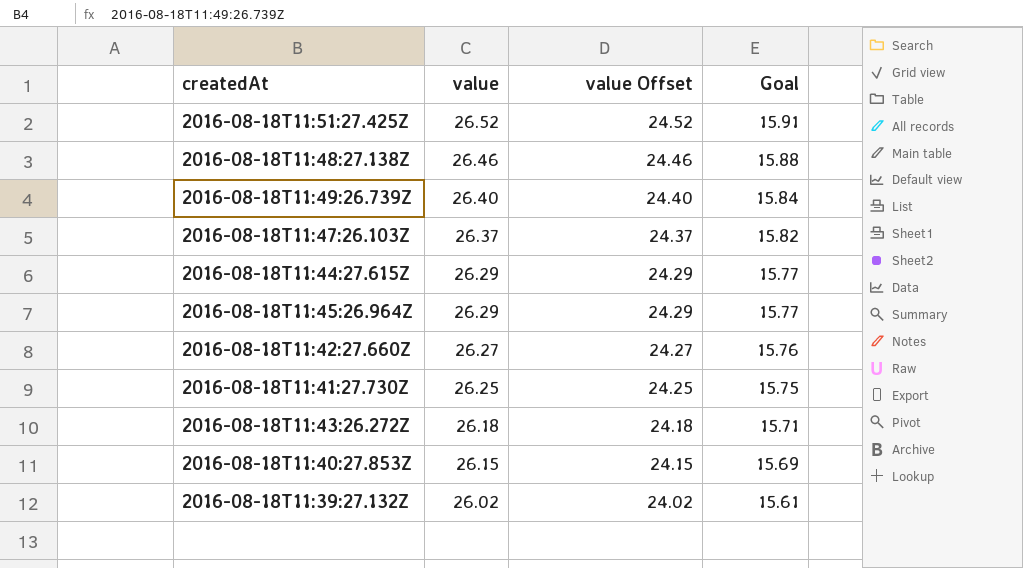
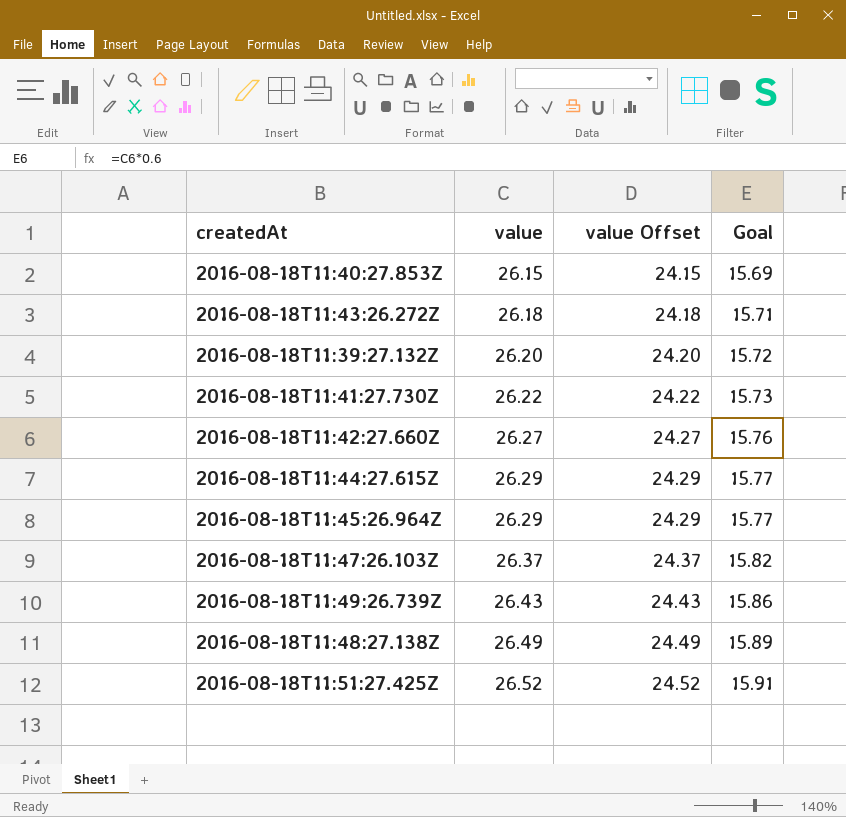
row order: value descending -> value ascending
2016-08-18T11:39:27.132Z | value: 26.02 -> 26.20
2016-08-18T11:39:27.132Z | value Offset: 24.02 -> 24.20
2016-08-18T11:39:27.132Z | Goal: 15.61 -> 15.72
2016-08-18T11:41:27.730Z | value: 26.25 -> 26.22
2016-08-18T11:41:27.730Z | value Offset: 24.25 -> 24.22
2016-08-18T11:41:27.730Z | Goal: 15.75 -> 15.73
2016-08-18T11:49:26.739Z | value: 26.40 -> 26.43
2016-08-18T11:49:26.739Z | value Offset: 24.40 -> 24.43
2016-08-18T11:49:26.739Z | Goal: 15.84 -> 15.86
2016-08-18T11:48:27.138Z | value: 26.46 -> 26.49
2016-08-18T11:48:27.138Z | value Offset: 24.46 -> 24.49
2016-08-18T11:48:27.138Z | Goal: 15.88 -> 15.89

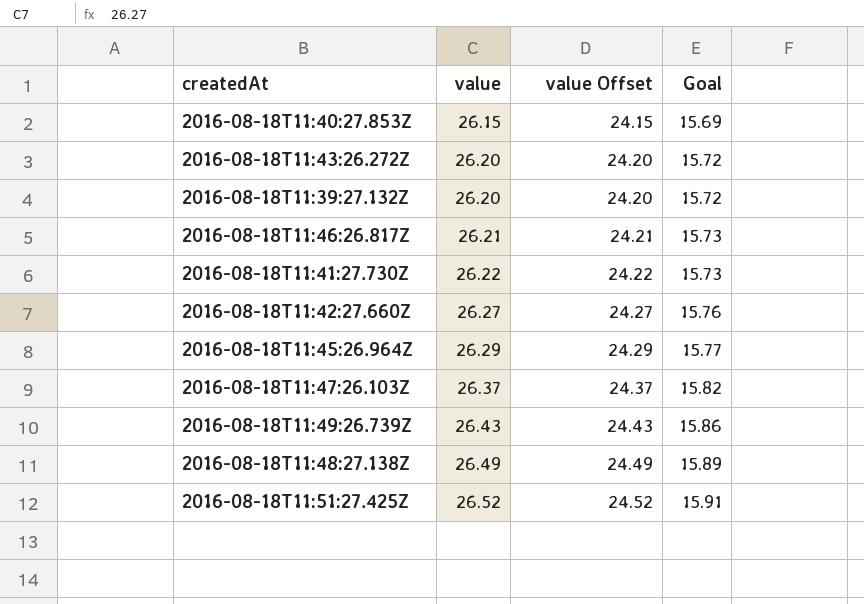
row 2016-08-18T11:44:27.615Z: 26.29 | 24.29 | 15.77 -> none
2016-08-18T11:43:26.272Z | value: 26.18 -> 26.20
2016-08-18T11:43:26.272Z | value Offset: 24.18 -> 24.20
2016-08-18T11:43:26.272Z | Goal: 15.71 -> 15.72
row 2016-08-18T11:46:26.817Z: none -> 26.21 | 24.21 | 15.73

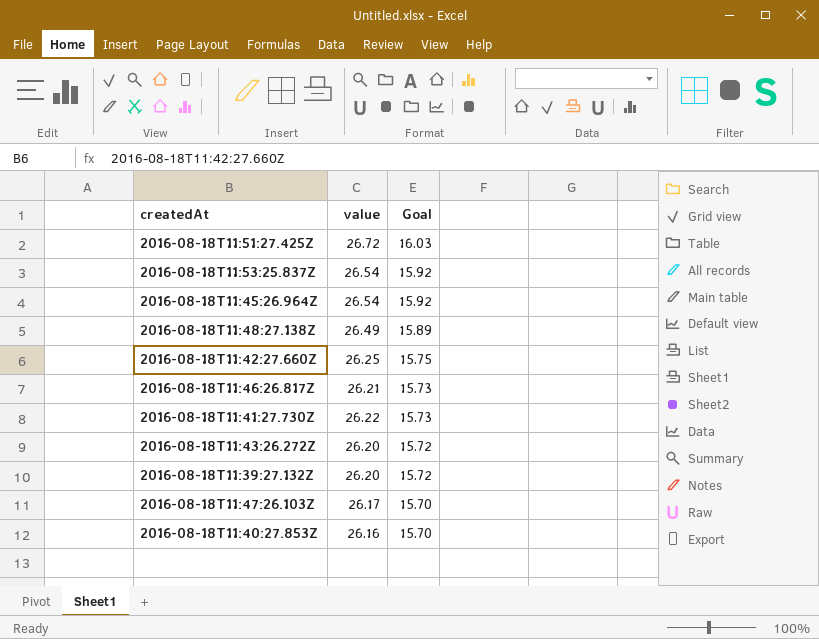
row order: value ascending -> Goal descending
column value Offset | formula: [value] - 2 -> none
row 2016-08-18T11:49:26.739Z: 26.43 | 24.43 | 15.86 -> none
2016-08-18T11:51:27.425Z | value: 26.52 -> 26.72
2016-08-18T11:51:27.425Z | Goal: 15.91 -> 16.03
row 2016-08-18T11:53:25.837Z: none -> 26.54 | 15.92
2016-08-18T11:45:26.964Z | value: 26.29 -> 26.54
2016-08-18T11:45:26.964Z | Goal: 15.77 -> 15.92
2016-08-18T11:42:27.660Z | value: 26.27 -> 26.25
2016-08-18T11:42:27.660Z | Goal: 15.76 -> 15.75
2016-08-18T11:47:26.103Z | value: 26.37 -> 26.17
2016-08-18T11:47:26.103Z | Goal: 15.82 -> 15.70
2016-08-18T11:40:27.853Z | value: 26.15 -> 26.16
2016-08-18T11:40:27.853Z | Goal: 15.69 -> 15.70

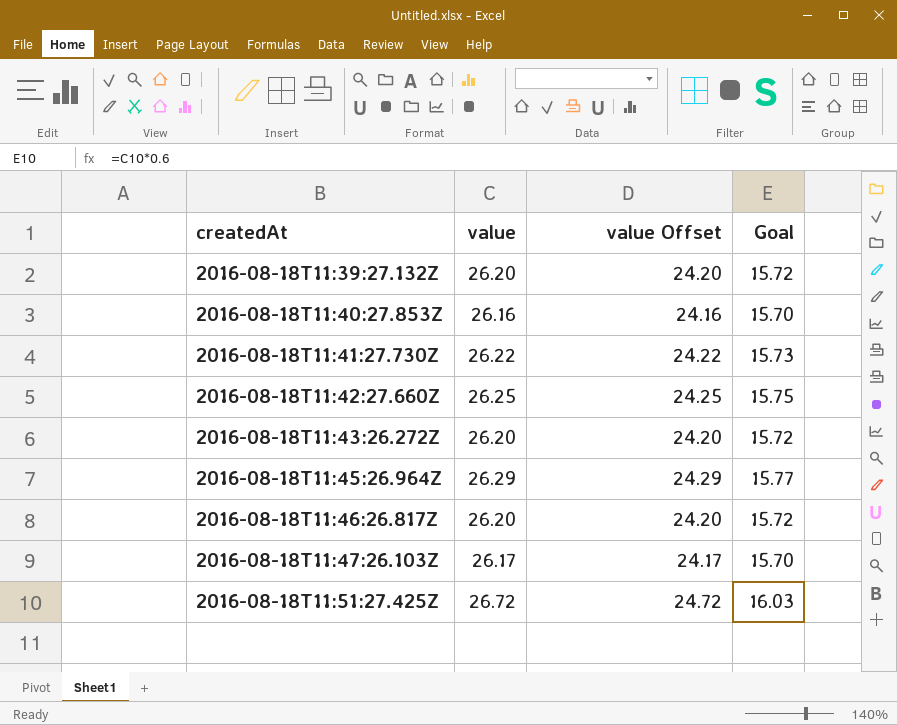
row order: Goal descending -> createdAt ascending
column value Offset | formula: none -> [value] - 2
row 2016-08-18T11:53:25.837Z: 26.54 | 15.92 -> none
row 2016-08-18T11:48:27.138Z: 26.49 | 15.89 -> none
2016-08-18T11:45:26.964Z | value: 26.54 -> 26.29
2016-08-18T11:45:26.964Z | Goal: 15.92 -> 15.77
2016-08-18T11:46:26.817Z | value: 26.21 -> 26.20
2016-08-18T11:46:26.817Z | Goal: 15.73 -> 15.72

